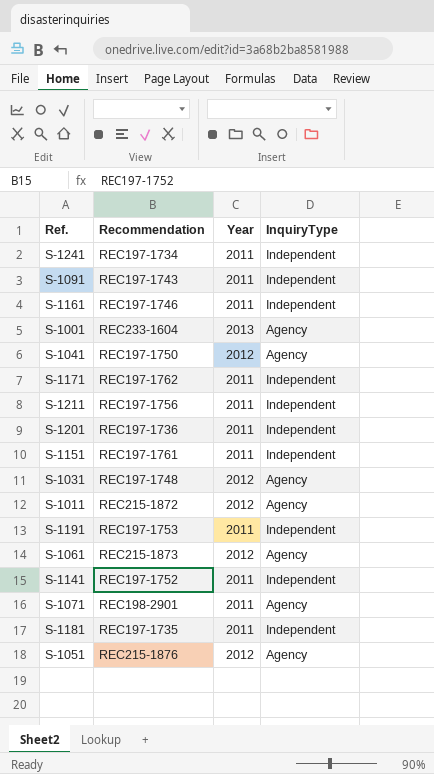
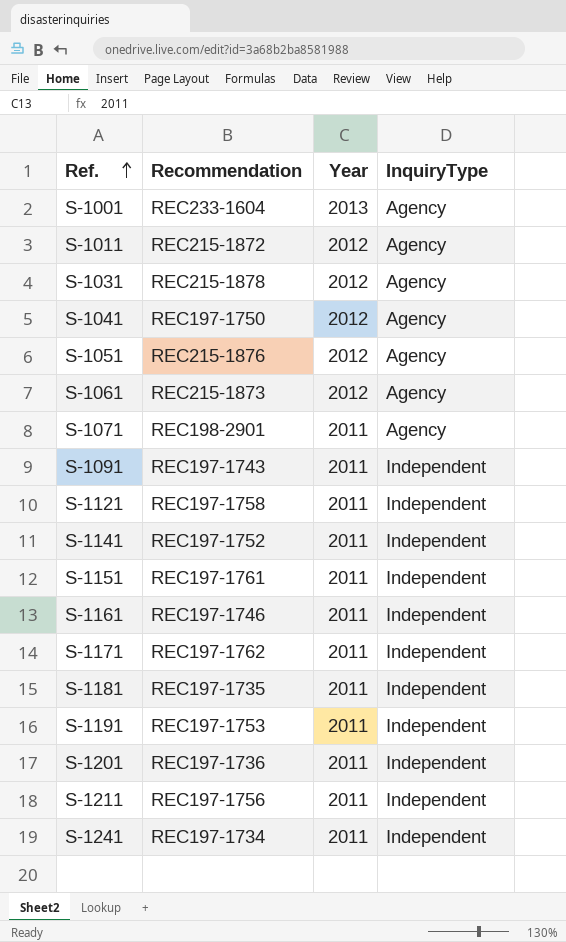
row order: none -> Ref. ascending
S-1031 | Recommendation: REC197-1748 -> REC215-1878
row S-1121: none -> REC197-1758 | 2011 | Independent

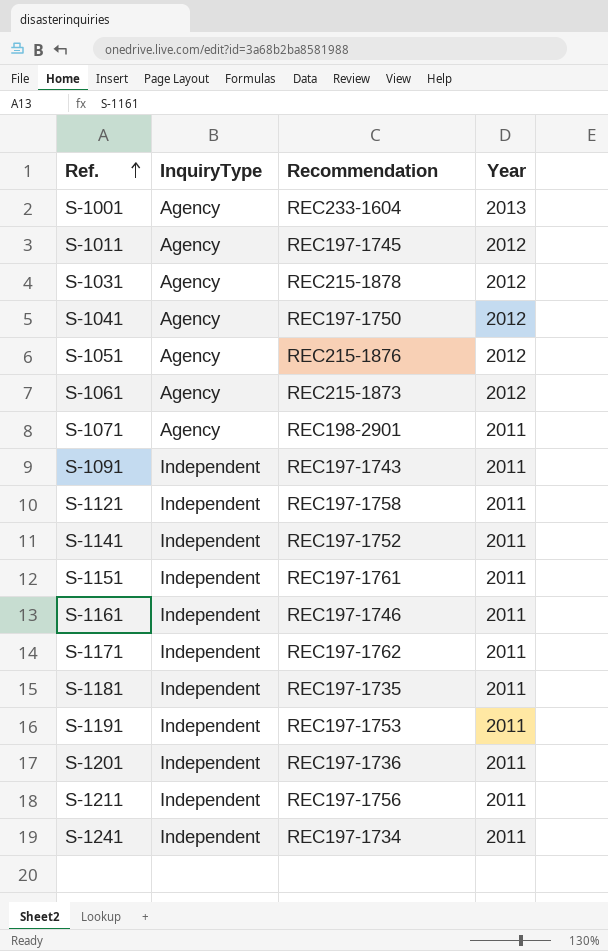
column InquiryType | position: 4 -> 2
S-1011 | Recommendation: REC215-1872 -> REC197-1745

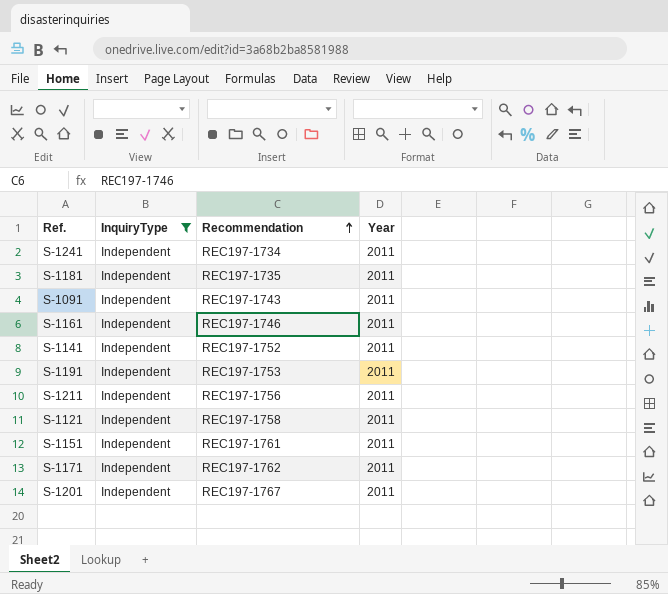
filter: none -> InquiryType = Independent
row order: Ref. ascending -> Recommendation ascending
S-1201 | Recommendation: REC197-1736 -> REC197-1767

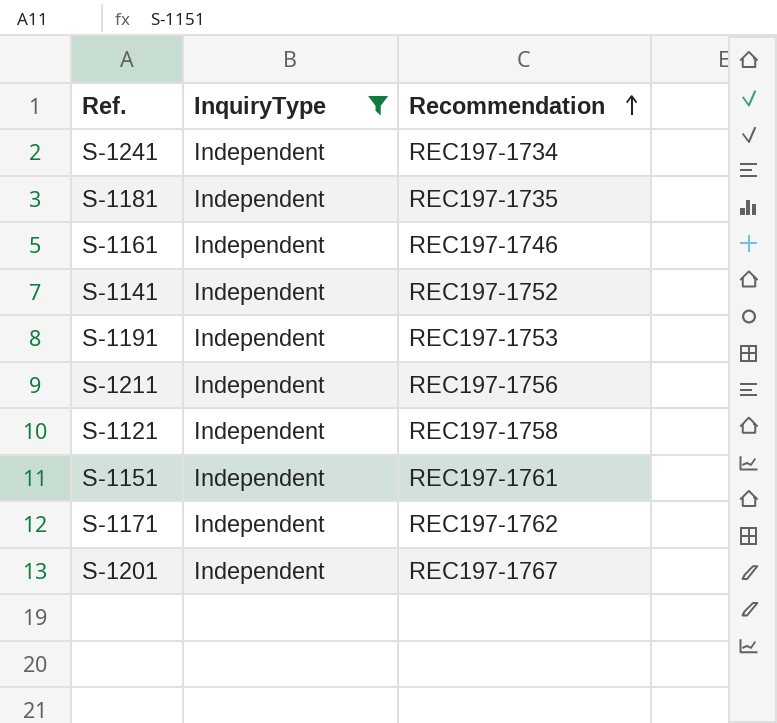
column Year | position: 4 -> none
row S-1091: Independent | REC197-1743 | 2011 -> none

